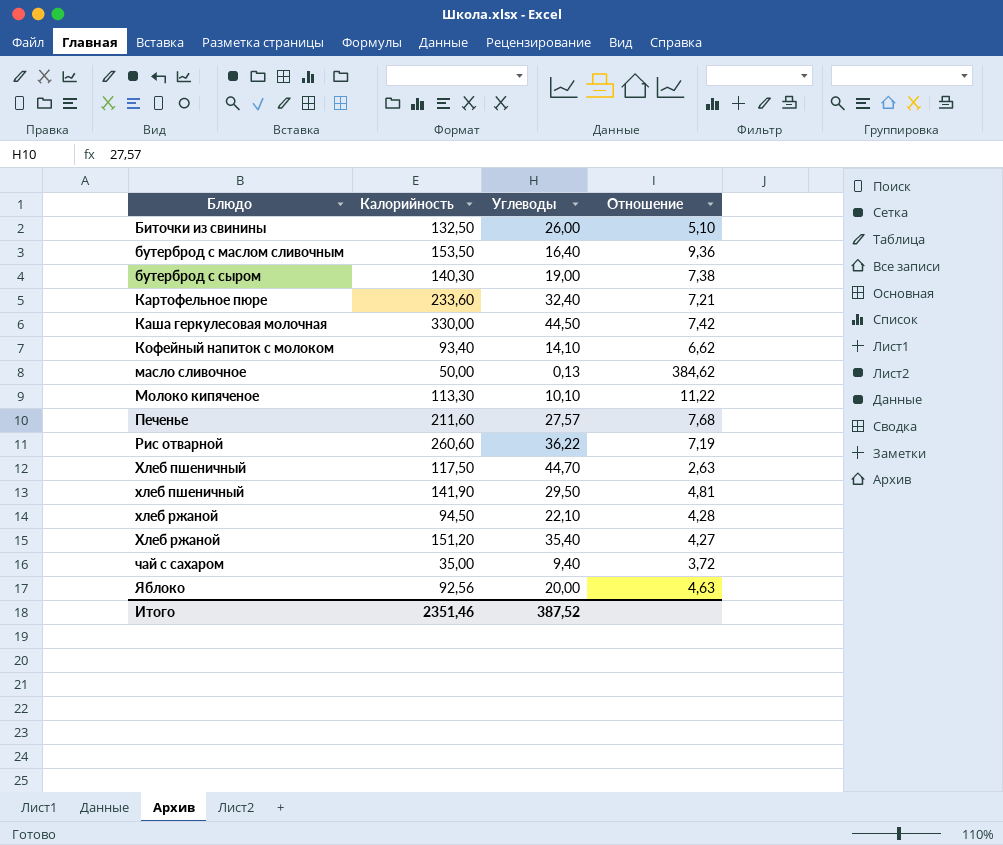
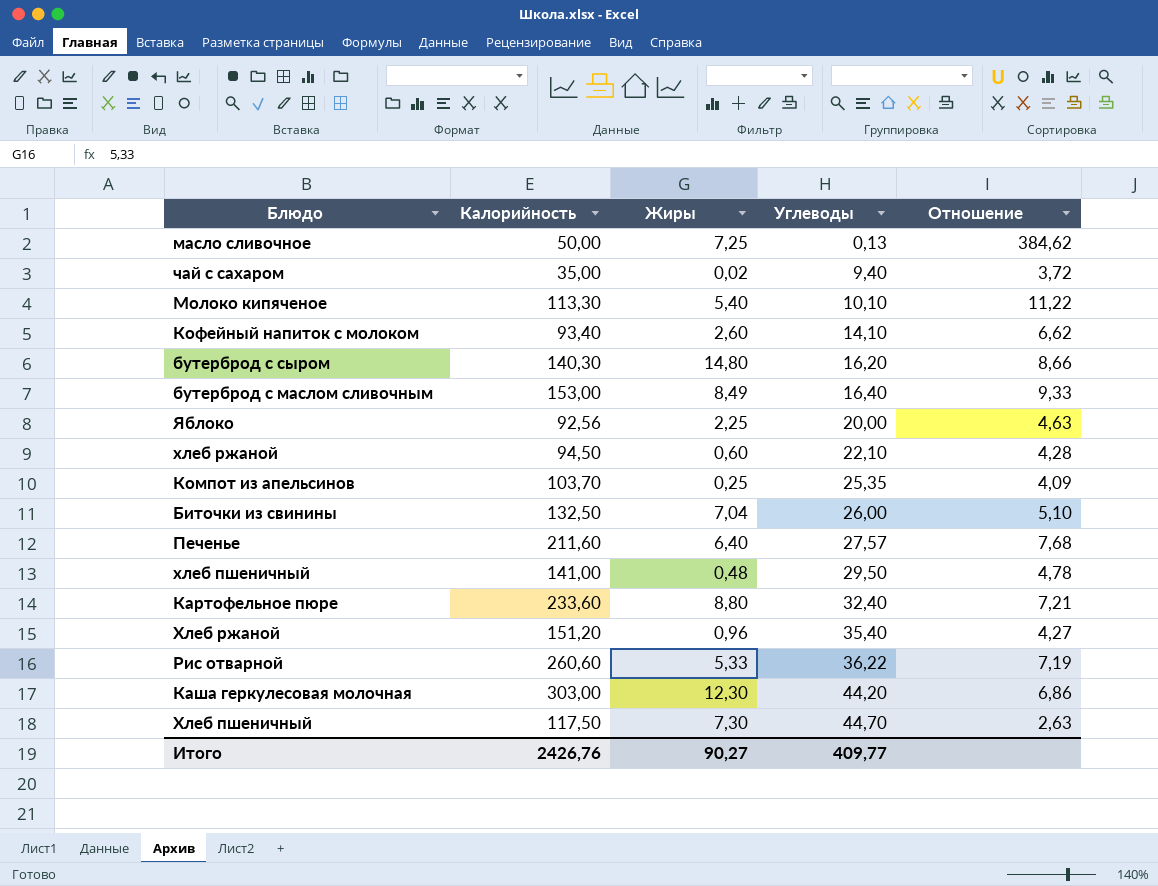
row order: Блюдо ascending -> Углеводы ascending
column Жиры | position: none -> 3
бутерброд с сыром | Углеводы: 19,00 -> 16,20
бутерброд с сыром | Отношение: 7,38 -> 8,66
бутерброд с маслом сливочным | Калорийность: 153,50 -> 153,00
бутерброд с маслом сливочным | Отношение: 9,36 -> 9,33
row Компот из апельсинов: none -> 103,70 | 0,25 | 25,35 | 4,09
хлеб пшеничный | Калорийность: 141,90 -> 141,00
хлеб пшеничный | Отношение: 4,81 -> 4,78
Каша геркулесовая молочная | Калорийность: 330,00 -> 303,00
Каша геркулесовая молочная | Углеводы: 44,50 -> 44,20
Каша геркулесовая молочная | Отношение: 7,42 -> 6,86
Итого | Калорийность: 2351,46 -> 2426,76
Итого | Углеводы: 387,52 -> 409,77

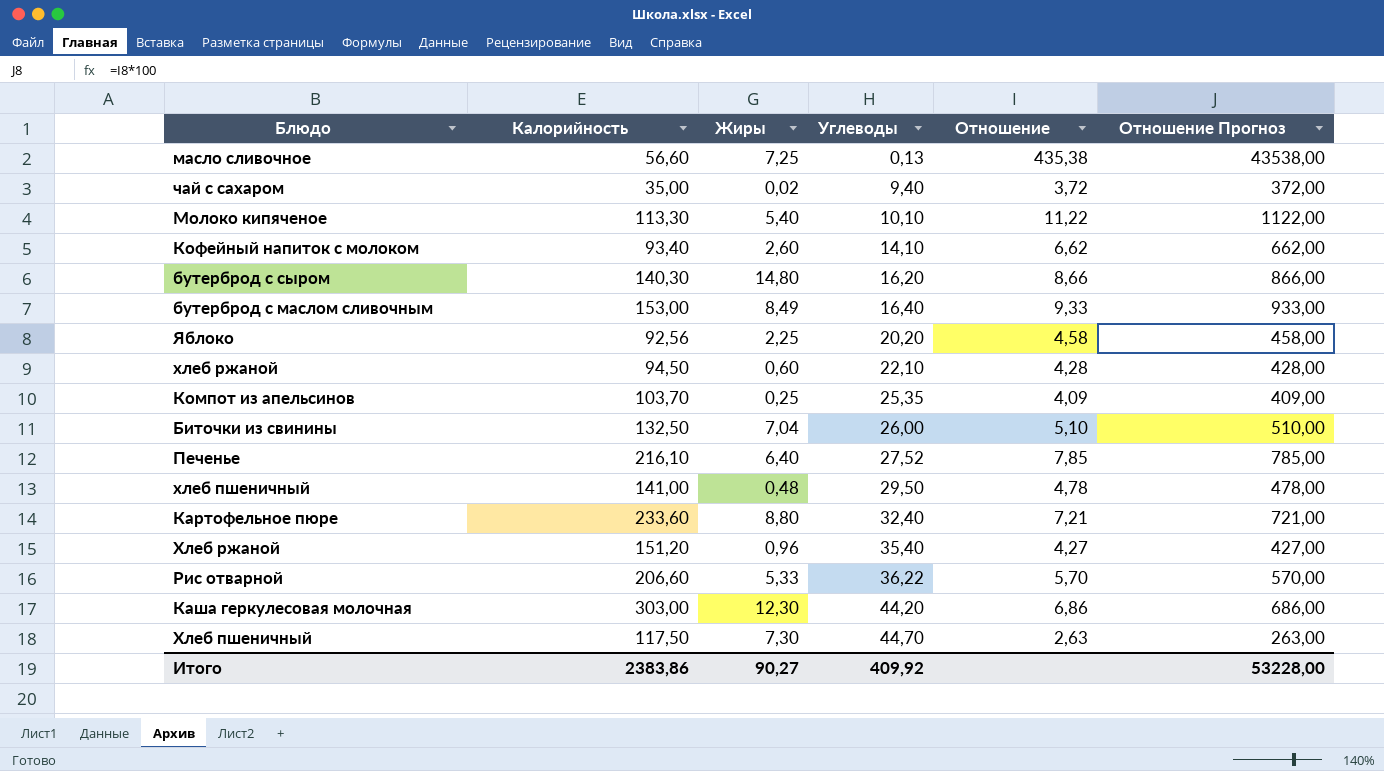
column Отношение Прогноз | formula: none -> [Отношение] * 100
масло сливочное | Калорийность: 50,00 -> 56,60
масло сливочное | Отношение: 384,62 -> 435,38
Яблоко | Углеводы: 20,00 -> 20,20
Яблоко | Отношение: 4,63 -> 4,58
Печенье | Калорийность: 211,60 -> 216,10
Печенье | Углеводы: 27,57 -> 27,52
Печенье | Отношение: 7,68 -> 7,85
Рис отварной | Калорийность: 260,60 -> 206,60
Рис отварной | Отношение: 7,19 -> 5,70
Итого | Калорийность: 2426,76 -> 2383,86
Итого | Углеводы: 409,77 -> 409,92

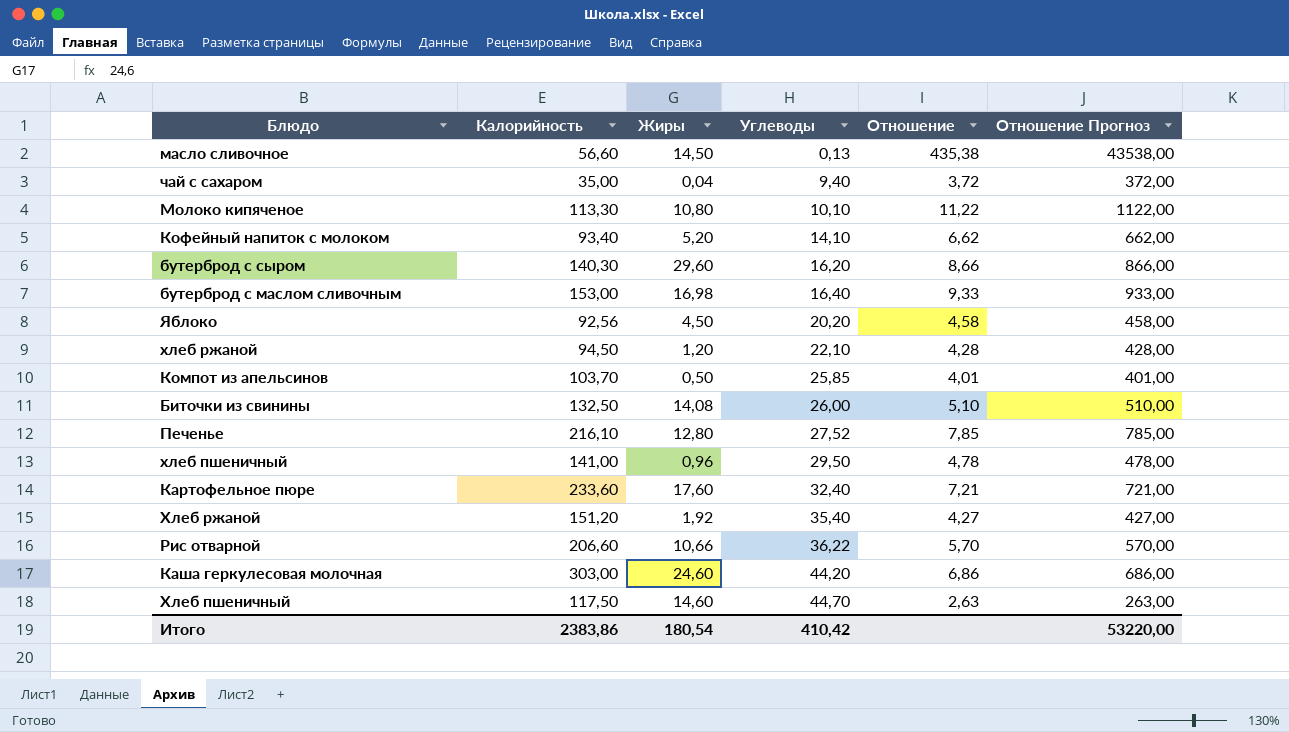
масло сливочное | Жиры: 7,25 -> 14,50
чай с сахаром | Жиры: 0,02 -> 0,04
Молоко кипяченое | Жиры: 5,40 -> 10,80
Кофейный напиток с молоком | Жиры: 2,60 -> 5,20
бутерброд с сыром | Жиры: 14,80 -> 29,60
бутерброд с маслом сливочным | Жиры: 8,49 -> 16,98
Яблоко | Жиры: 2,25 -> 4,50
хлеб ржаной | Жиры: 0,60 -> 1,20
Компот из апельсинов | Жиры: 0,25 -> 0,50
Компот из апельсинов | Углеводы: 25,35 -> 25,85
Компот из апельсинов | Отношение: 4,09 -> 4,01
Компот из апельсинов | Отношение Прогноз: 409,00 -> 401,00
Биточки из свинины | Жиры: 7,04 -> 14,08
Печенье | Жиры: 6,40 -> 12,80
хлеб пшеничный | Жиры: 0,48 -> 0,96
Картофельное пюре | Жиры: 8,80 -> 17,60
Хлеб ржаной | Жиры: 0,96 -> 1,92
Рис отварной | Жиры: 5,33 -> 10,66
Каша геркулесовая молочная | Жиры: 12,30 -> 24,60
Хлеб пшеничный | Жиры: 7,30 -> 14,60
Итого | Жиры: 90,27 -> 180,54
Итого | Углеводы: 409,92 -> 410,42
Итого | Отношение Прогноз: 53228,00 -> 53220,00

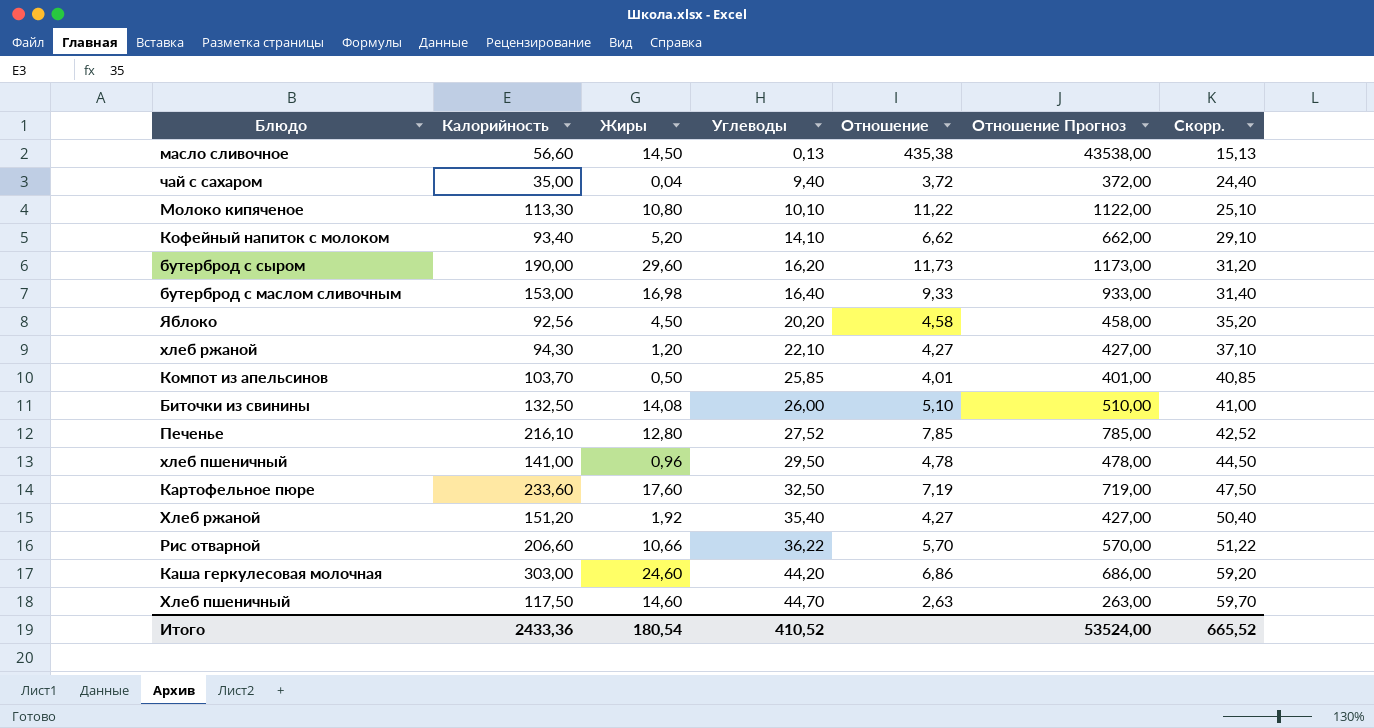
column Скорр. | formula: none -> [Углеводы] + 15
бутерброд с сыром | Калорийность: 140,30 -> 190,00
бутерброд с сыром | Отношение: 8,66 -> 11,73
бутерброд с сыром | Отношение Прогноз: 866,00 -> 1173,00
хлеб ржаной | Калорийность: 94,50 -> 94,30
хлеб ржаной | Отношение: 4,28 -> 4,27
хлеб ржаной | Отношение Прогноз: 428,00 -> 427,00
Картофельное пюре | Углеводы: 32,40 -> 32,50
Картофельное пюре | Отношение: 7,21 -> 7,19
Картофельное пюре | Отношение Прогноз: 721,00 -> 719,00
Итого | Калорийность: 2383,86 -> 2433,36
Итого | Углеводы: 410,42 -> 410,52
Итого | Отношение Прогноз: 53220,00 -> 53524,00

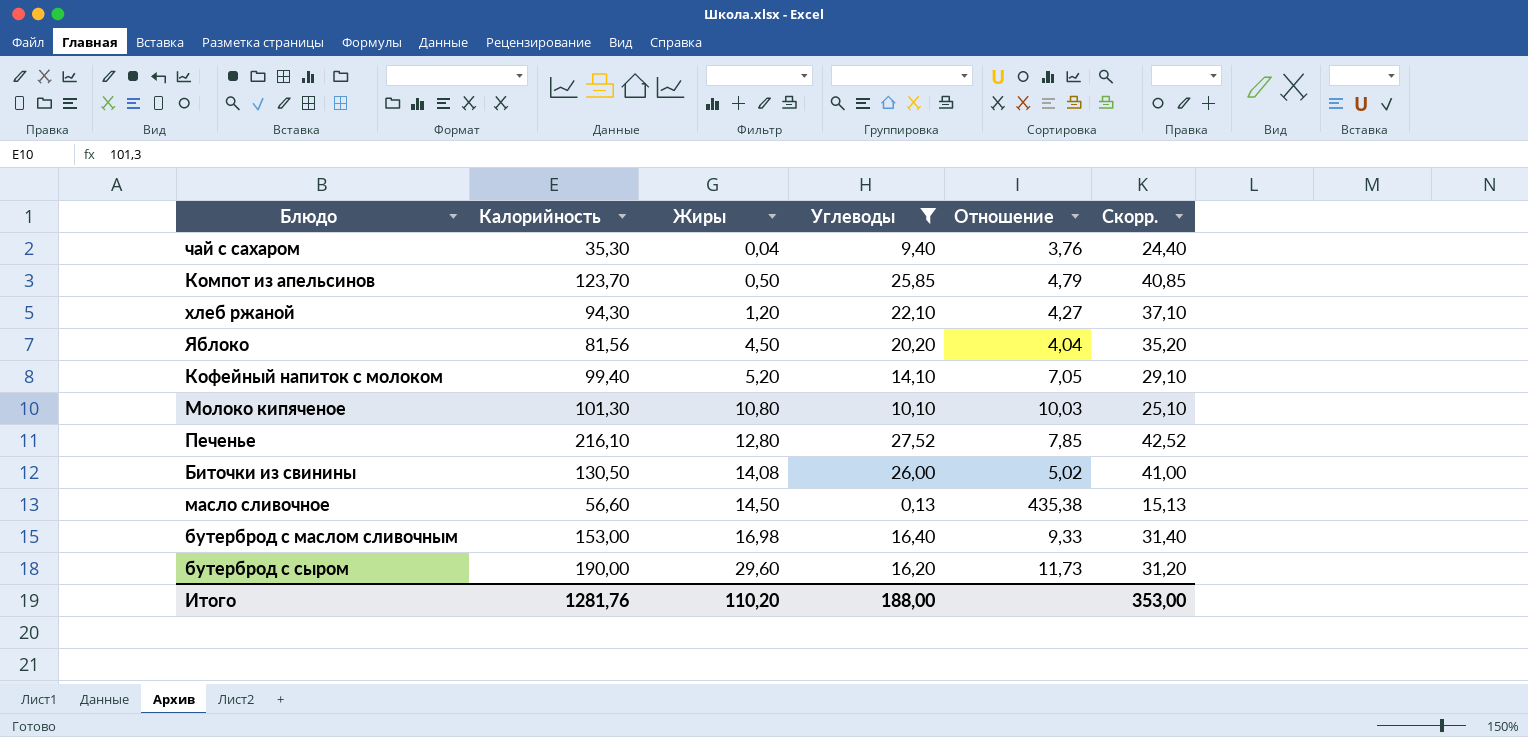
filter: none -> Углеводы <= 27,52
row order: Углеводы ascending -> Жиры ascending
column Отношение Прогноз | formula: [Отношение] * 100 -> none
чай с сахаром | Калорийность: 35,00 -> 35,30
чай с сахаром | Отношение: 3,72 -> 3,76
Компот из апельсинов | Калорийность: 103,70 -> 123,70
Компот из апельсинов | Отношение: 4,01 -> 4,79
Яблоко | Калорийность: 92,56 -> 81,56
Яблоко | Отношение: 4,58 -> 4,04
Кофейный напиток с молоком | Калорийность: 93,40 -> 99,40
Кофейный напиток с молоком | Отношение: 6,62 -> 7,05
Молоко кипяченое | Калорийность: 113,30 -> 101,30
Молоко кипяченое | Отношение: 11,22 -> 10,03
Биточки из свинины | Калорийность: 132,50 -> 130,50
Биточки из свинины | Отношение: 5,10 -> 5,02
Итого | Калорийность: 2433,36 -> 1281,76
Итого | Жиры: 180,54 -> 110,20
Итого | Углеводы: 410,52 -> 188,00
Итого | Скорр.: 665,52 -> 353,00

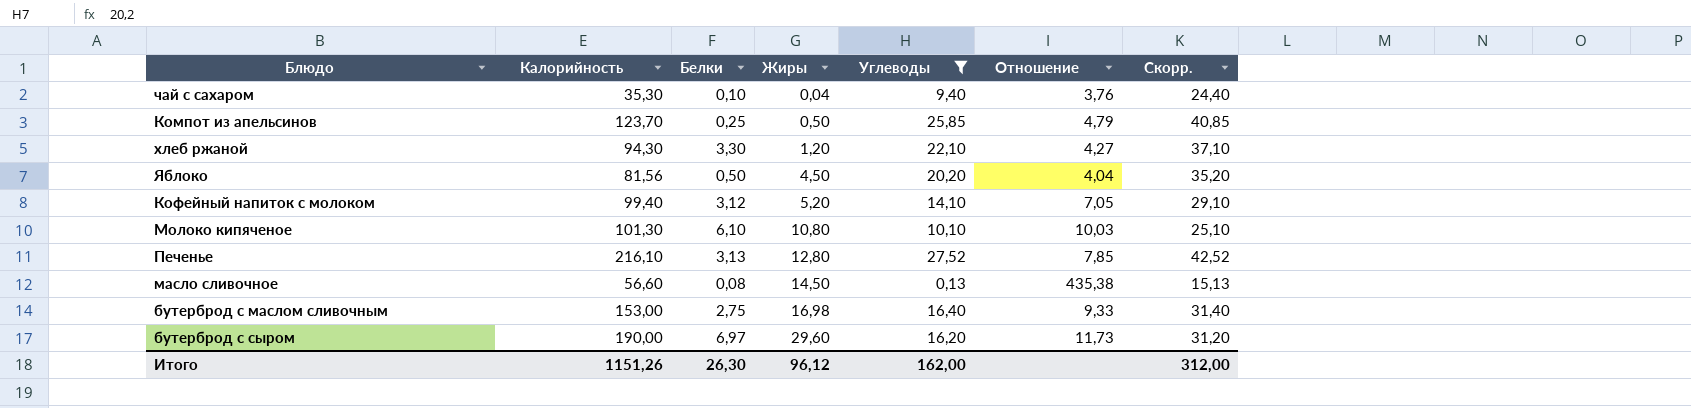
column Белки | position: none -> 3
row Биточки из свинины: 130,50 | 14,08 | 26,00 | 5,02 | 41,00 -> none
Итого | Калорийность: 1281,76 -> 1151,26
Итого | Жиры: 110,20 -> 96,12
Итого | Углеводы: 188,00 -> 162,00
Итого | Скорр.: 353,00 -> 312,00

